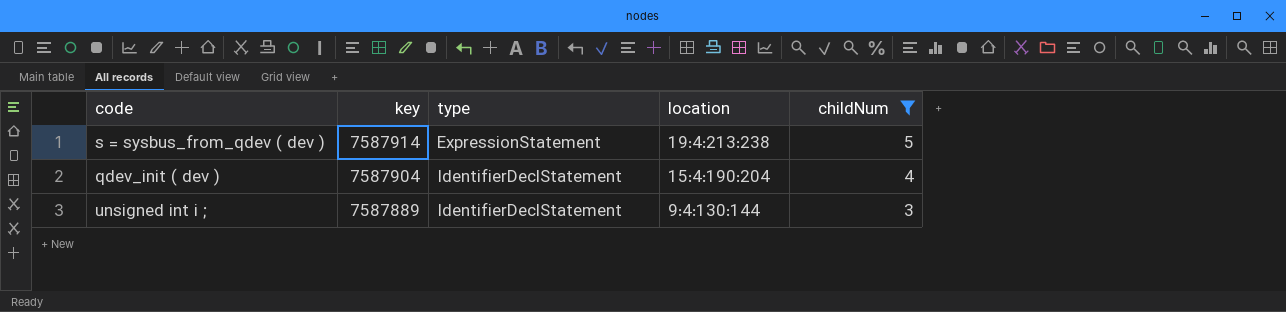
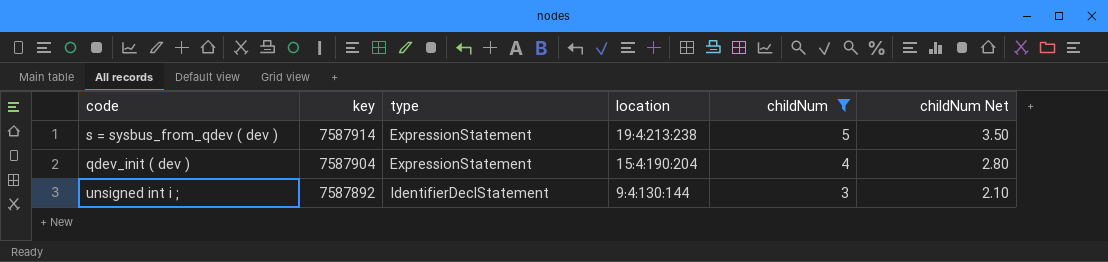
column childNum Net | formula: none -> [childNum] * 0.7
qdev_init ( dev ) | type: IdentifierDeclStatement -> ExpressionStatement
unsigned int i ; | key: 7587889 -> 7587892

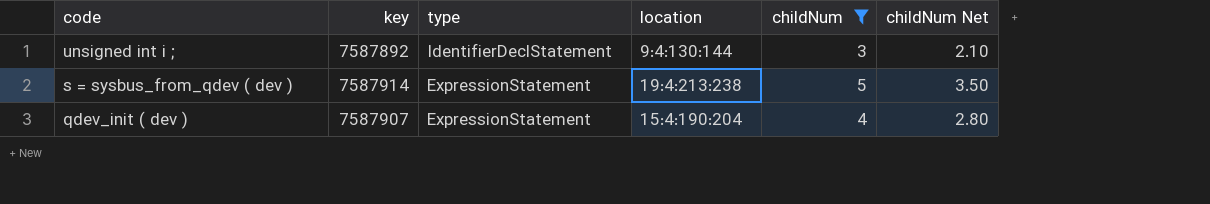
row order: key descending -> code descending
qdev_init ( dev ) | key: 7587904 -> 7587907

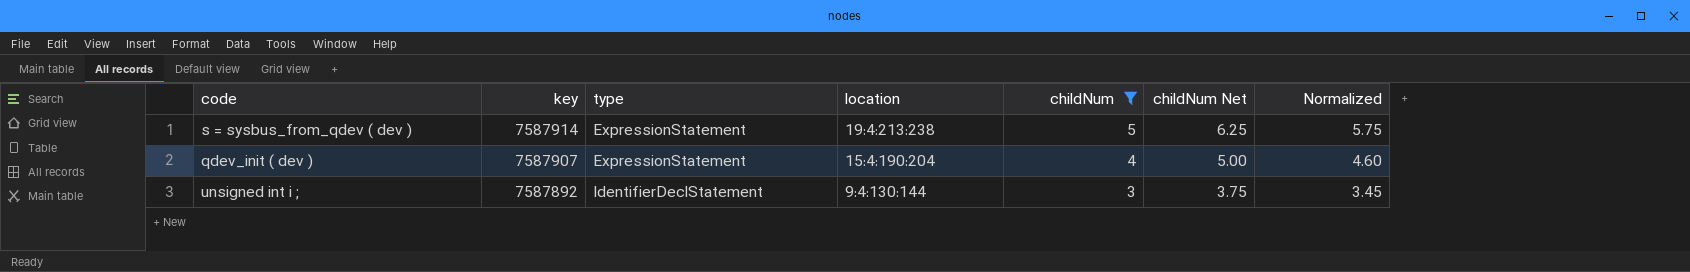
row order: code descending -> key descending
column childNum Net | formula: [childNum] * 0.7 -> [childNum] * 1.25
column Normalized | formula: none -> [childNum] * 1.15

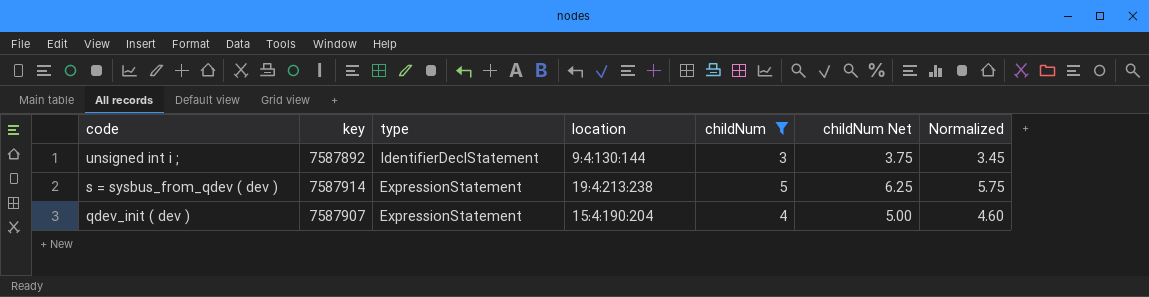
row order: key descending -> code descending

